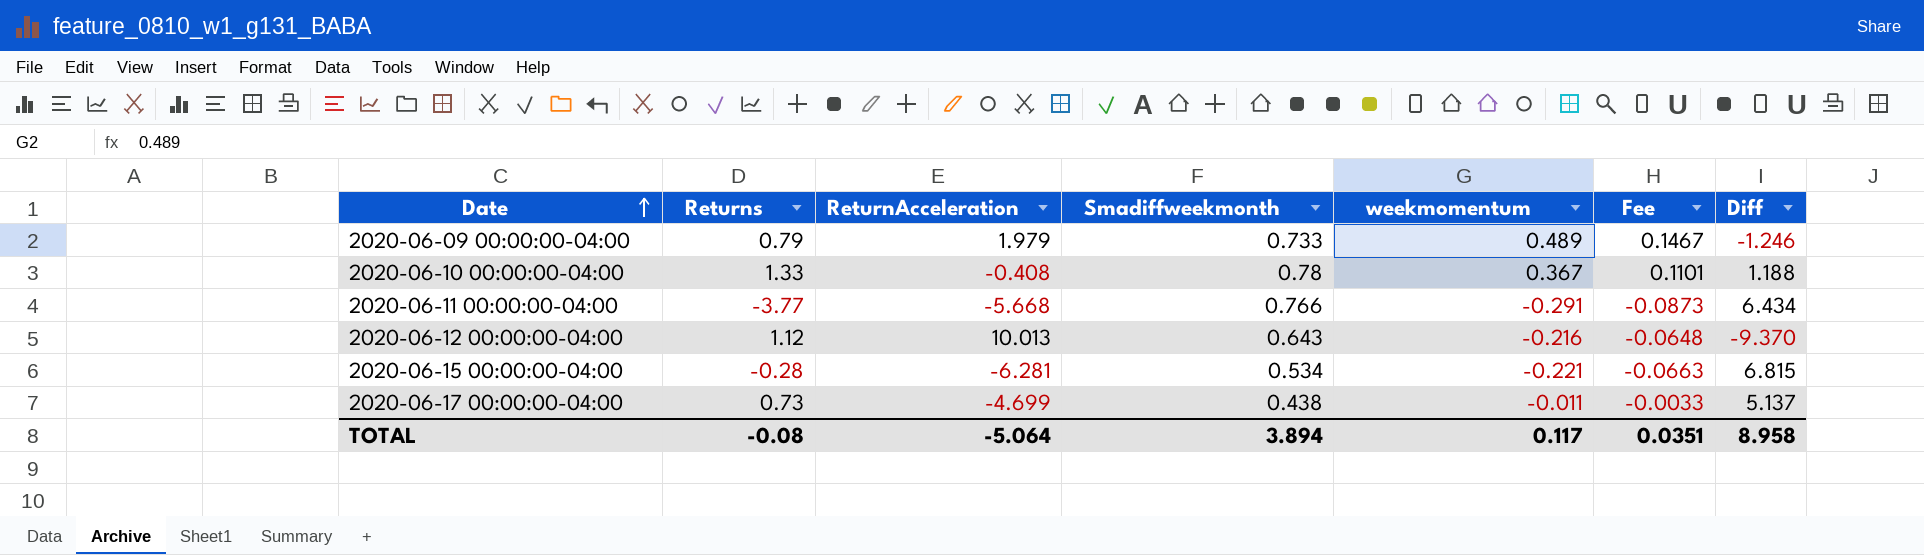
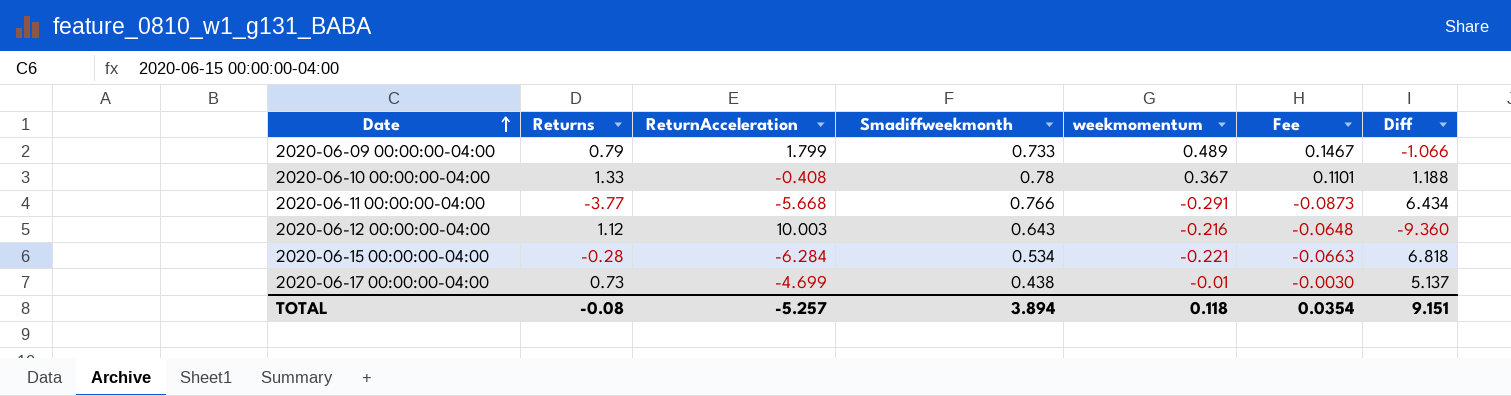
2020-06-09 00:00:00-04:00 | ReturnAcceleration: 1.979 -> 1.799
2020-06-09 00:00:00-04:00 | Diff: -1.246 -> -1.066
2020-06-12 00:00:00-04:00 | ReturnAcceleration: 10.013 -> 10.003
2020-06-12 00:00:00-04:00 | Diff: -9.370 -> -9.360
2020-06-15 00:00:00-04:00 | ReturnAcceleration: -6.281 -> -6.284
2020-06-15 00:00:00-04:00 | Diff: 6.815 -> 6.818
2020-06-17 00:00:00-04:00 | weekmomentum: -0.011 -> -0.01
2020-06-17 00:00:00-04:00 | Fee: -0.0033 -> -0.0030
TOTAL | ReturnAcceleration: -5.064 -> -5.257
TOTAL | weekmomentum: 0.117 -> 0.118
TOTAL | Fee: 0.0351 -> 0.0354
TOTAL | Diff: 8.958 -> 9.151

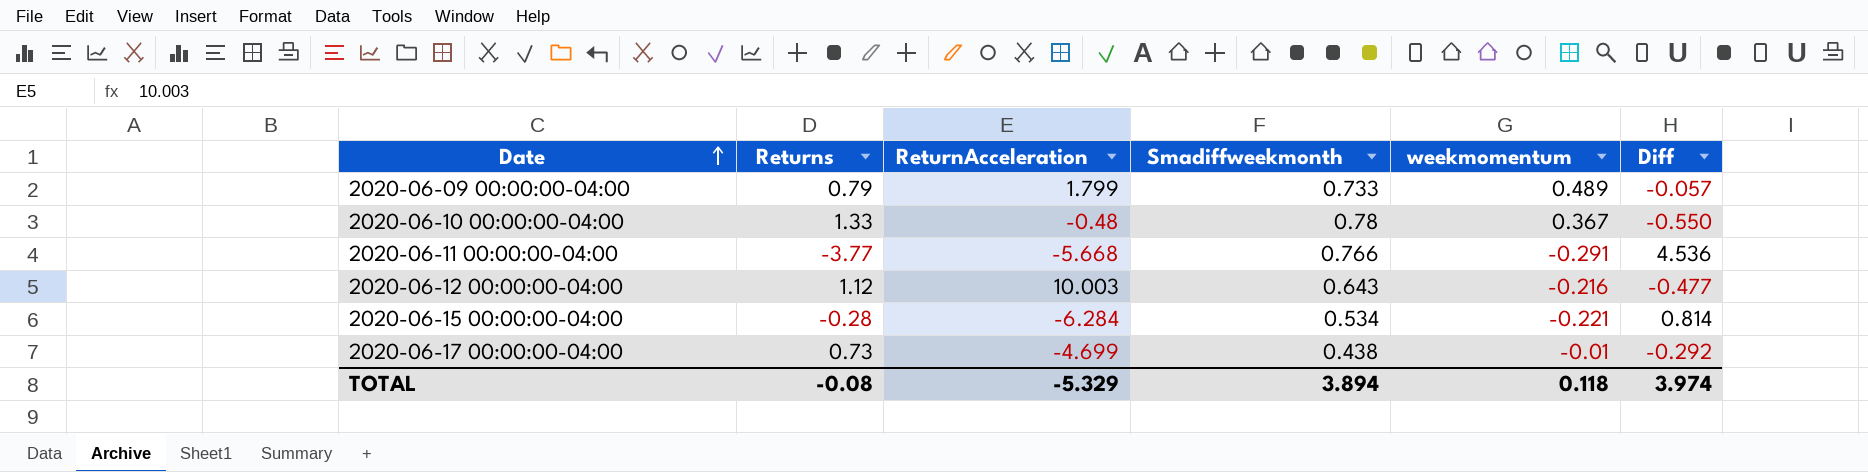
column Fee | formula: [weekmomentum] * 0.3 -> none
column Diff | formula: [Smadiffweekmonth] - [ReturnAcceleration] -> [Smadiffweekmonth] - [Returns]
2020-06-10 00:00:00-04:00 | ReturnAcceleration: -0.408 -> -0.48
TOTAL | ReturnAcceleration: -5.257 -> -5.329
TOTAL | Diff: 9.151 -> 3.974

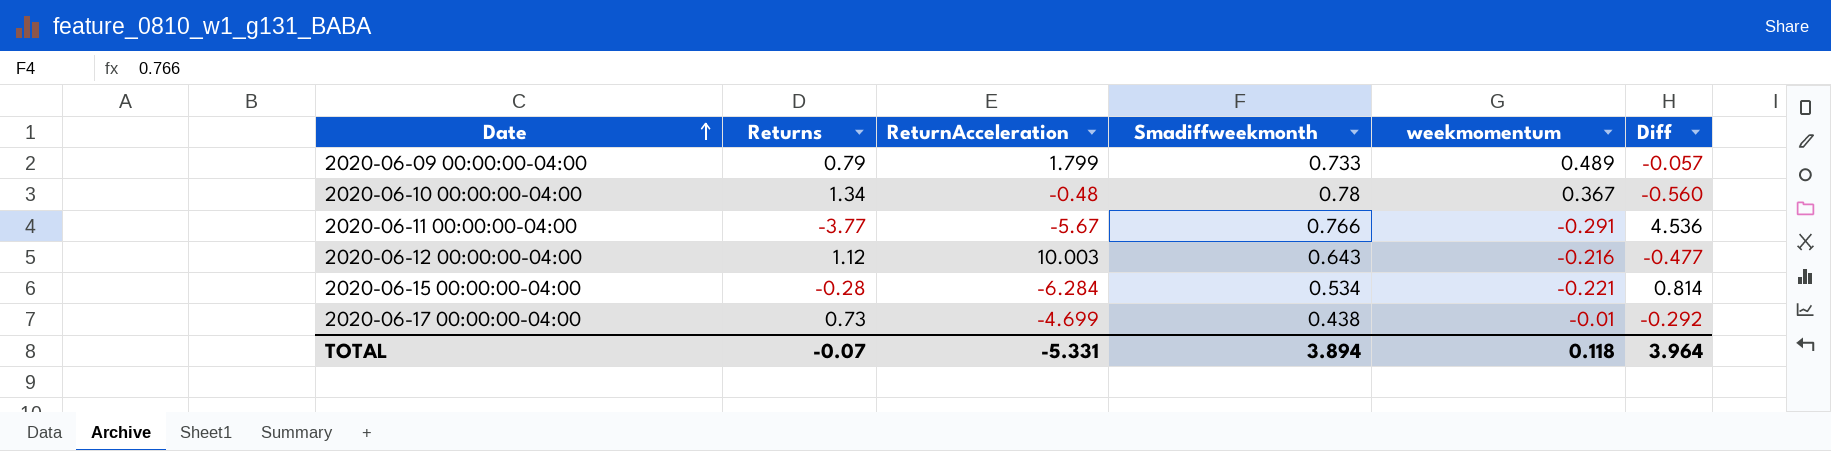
2020-06-10 00:00:00-04:00 | Returns: 1.33 -> 1.34
2020-06-10 00:00:00-04:00 | Diff: -0.550 -> -0.560
2020-06-11 00:00:00-04:00 | ReturnAcceleration: -5.668 -> -5.67
TOTAL | Returns: -0.08 -> -0.07
TOTAL | ReturnAcceleration: -5.329 -> -5.331
TOTAL | Diff: 3.974 -> 3.964

